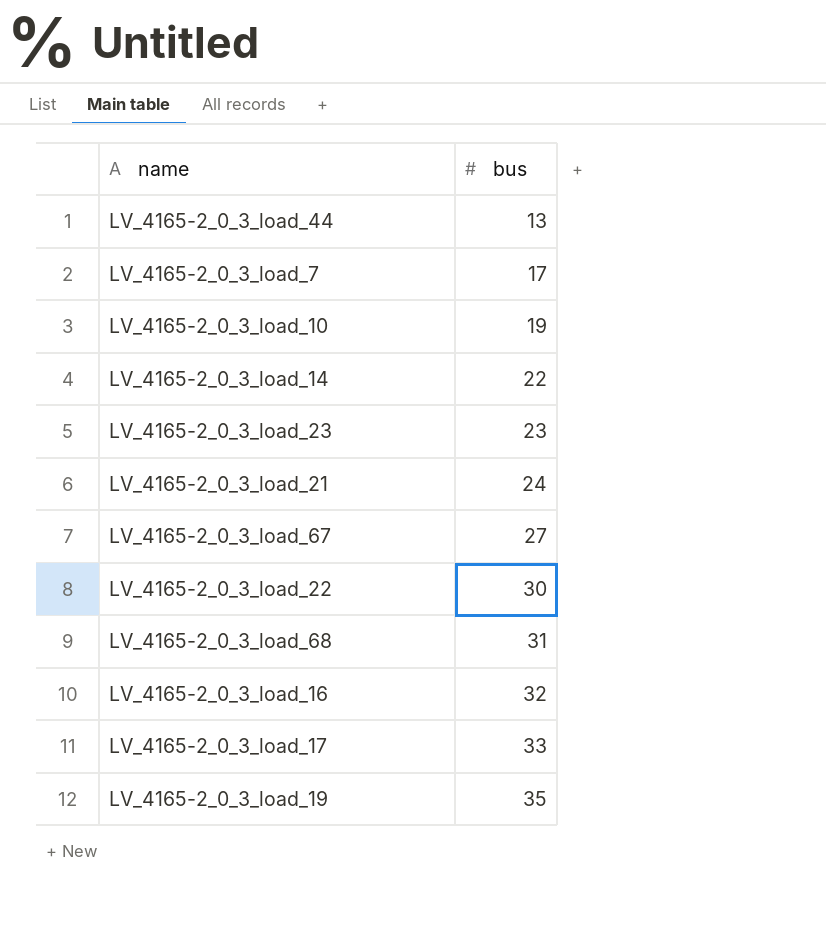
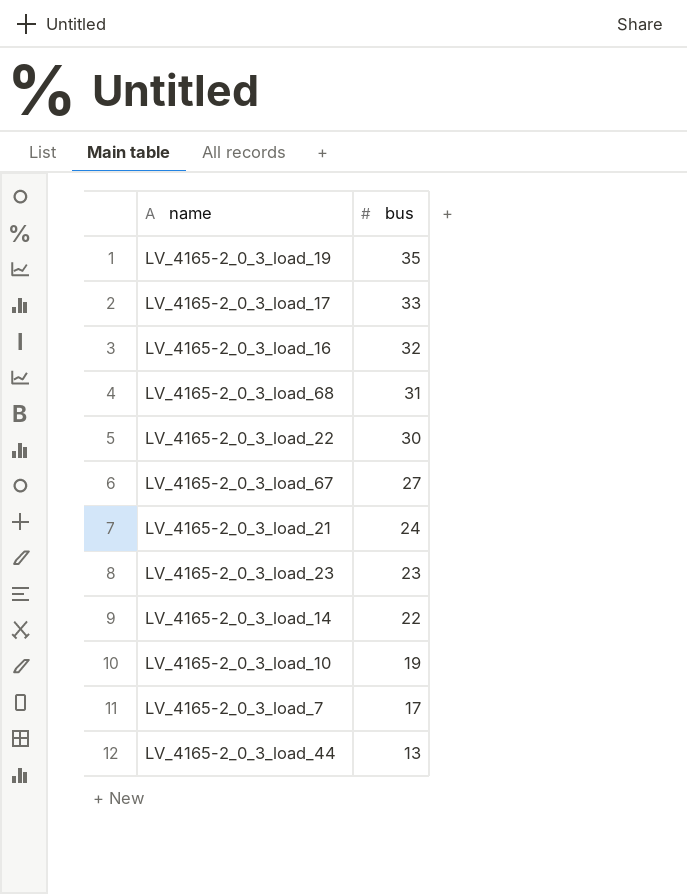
row order: bus ascending -> bus descending

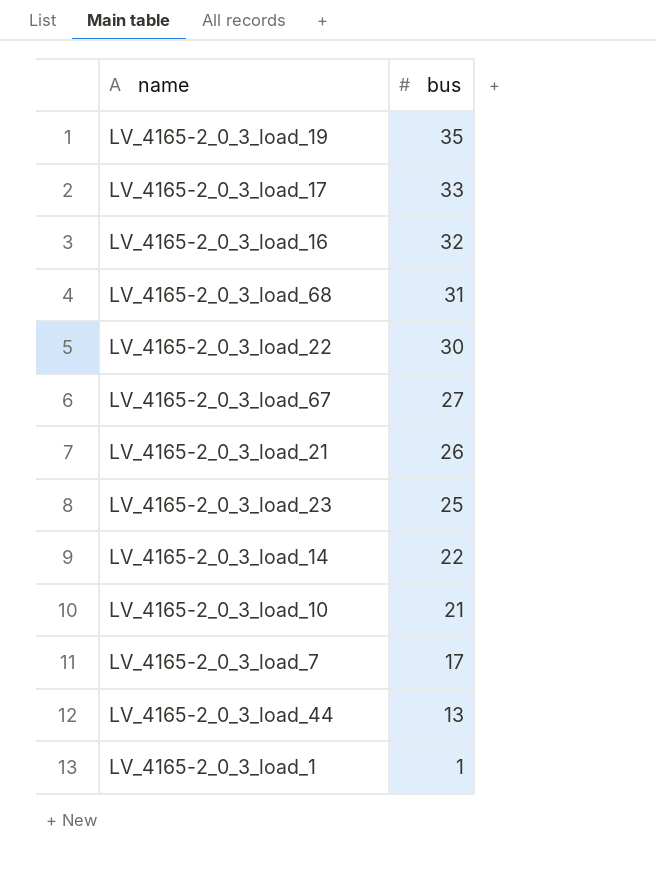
LV_4165-2_0_3_load_21 | bus: 24 -> 26
LV_4165-2_0_3_load_23 | bus: 23 -> 25
LV_4165-2_0_3_load_10 | bus: 19 -> 21
row LV_4165-2_0_3_load_1: none -> 1

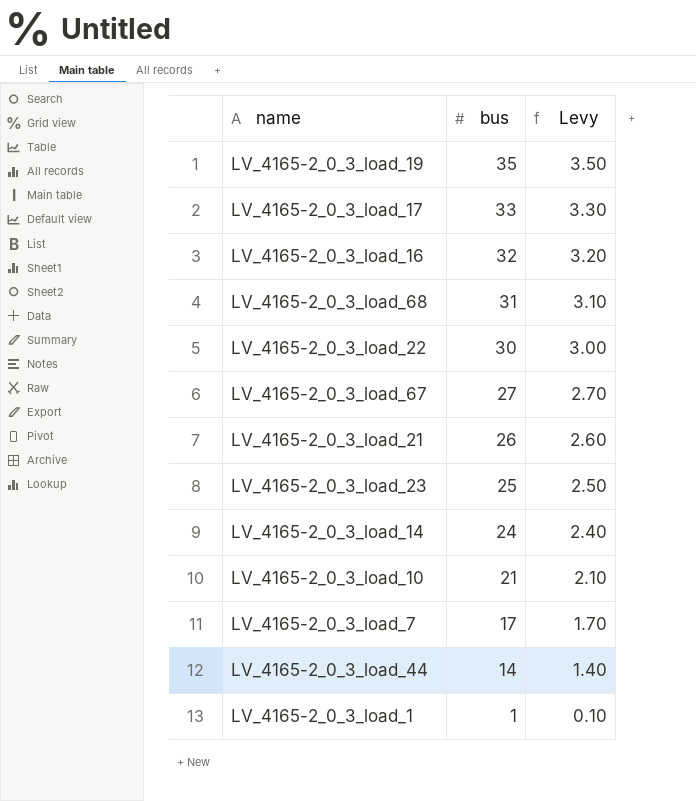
column Levy | formula: none -> [bus] * 0.1
LV_4165-2_0_3_load_14 | bus: 22 -> 24
LV_4165-2_0_3_load_44 | bus: 13 -> 14

